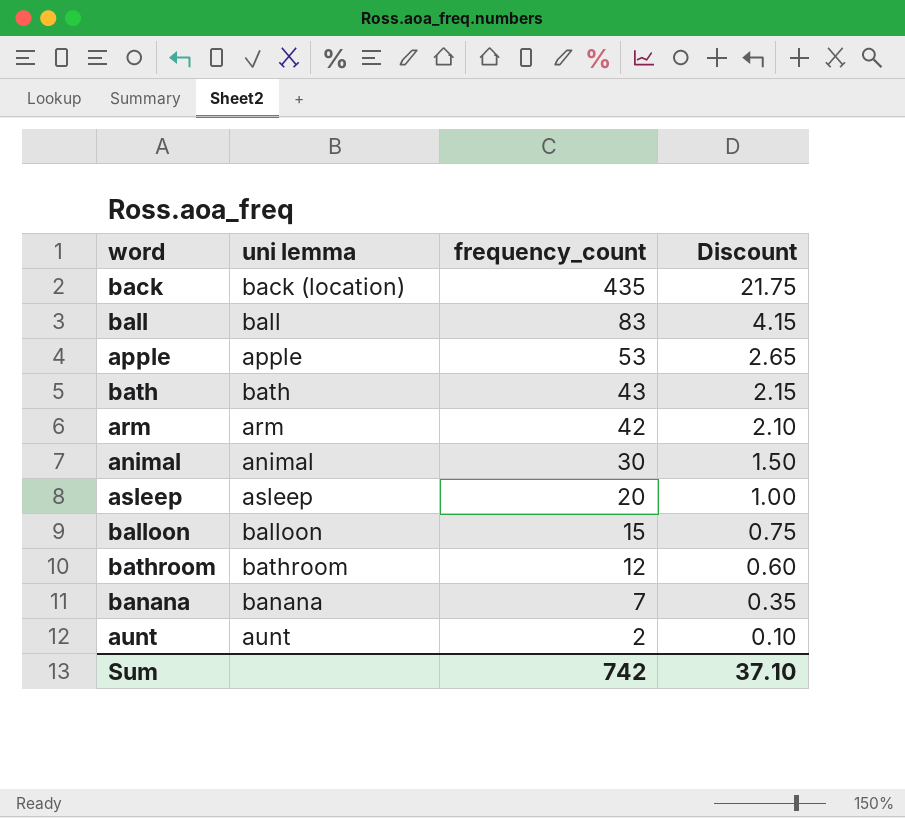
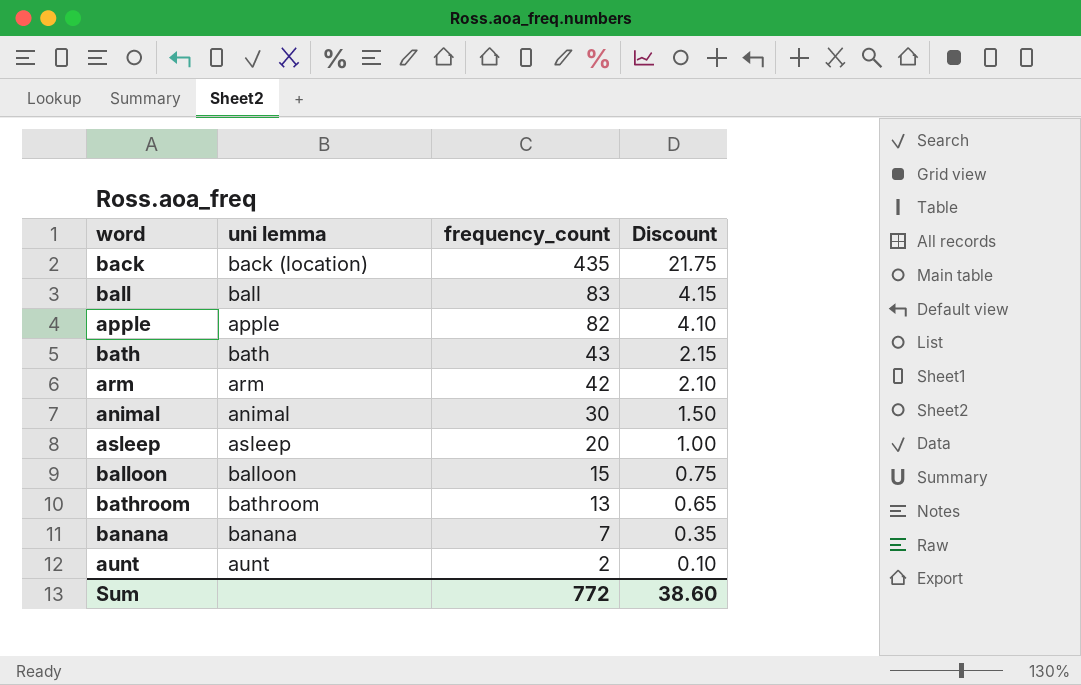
apple | frequency_count: 53 -> 82
apple | Discount: 2.65 -> 4.10
bathroom | frequency_count: 12 -> 13
bathroom | Discount: 0.60 -> 0.65
Sum | frequency_count: 742 -> 772
Sum | Discount: 37.10 -> 38.60

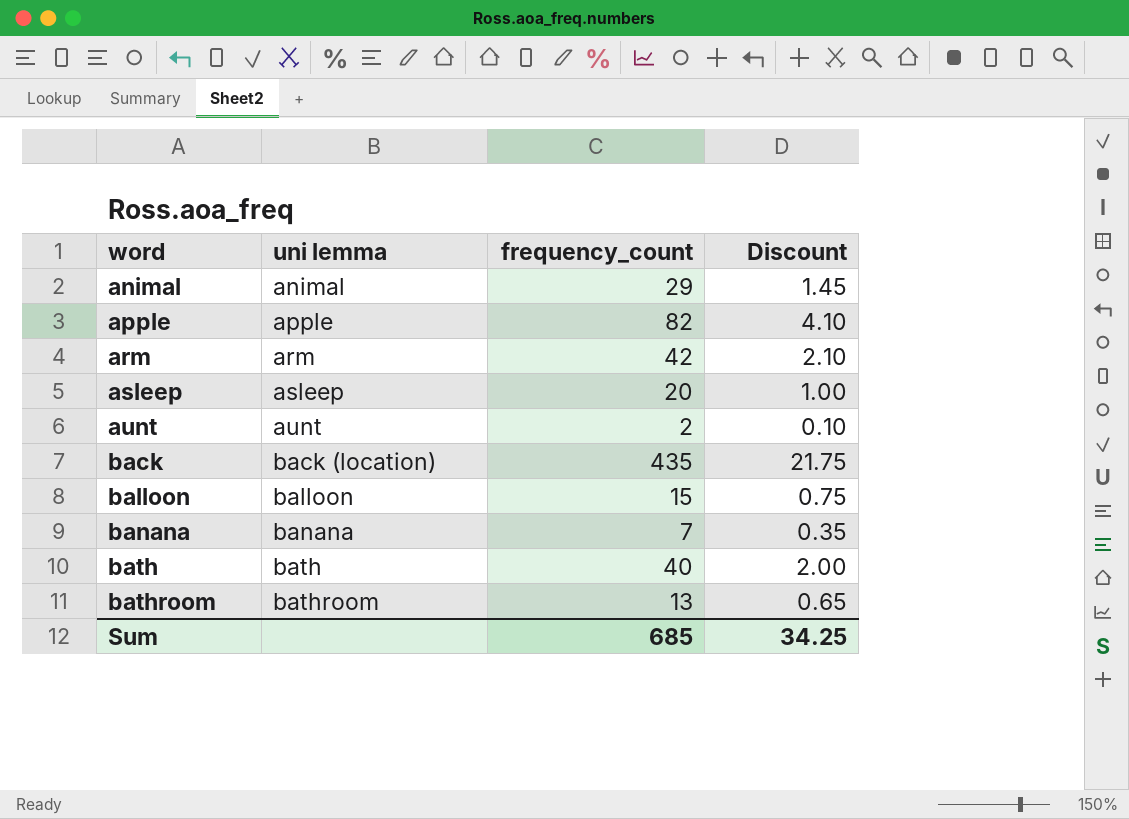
row order: frequency_count descending -> word ascending
row ball: ball | 83 | 4.15 -> none
animal | frequency_count: 30 -> 29
animal | Discount: 1.50 -> 1.45
bath | frequency_count: 43 -> 40
bath | Discount: 2.15 -> 2.00
Sum | frequency_count: 772 -> 685
Sum | Discount: 38.60 -> 34.25

